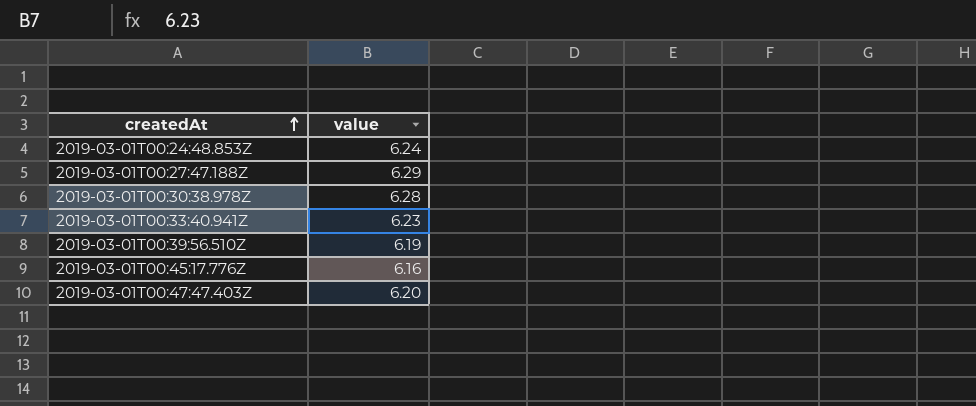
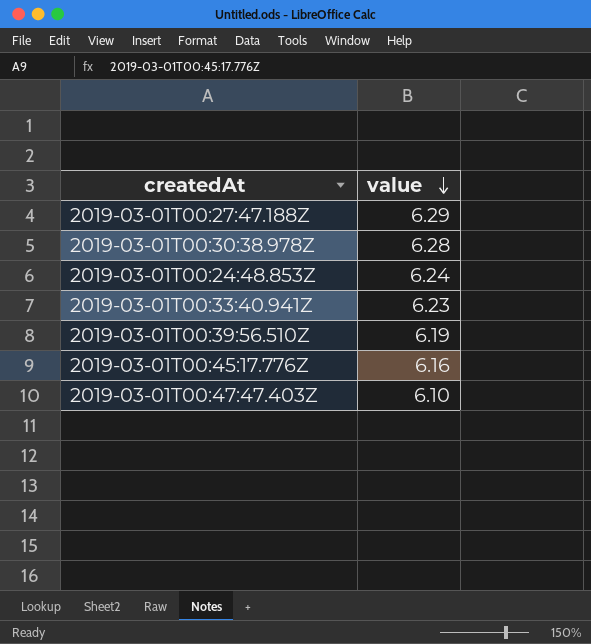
row order: createdAt ascending -> value descending
2019-03-01T00:47:47.403Z | value: 6.20 -> 6.10

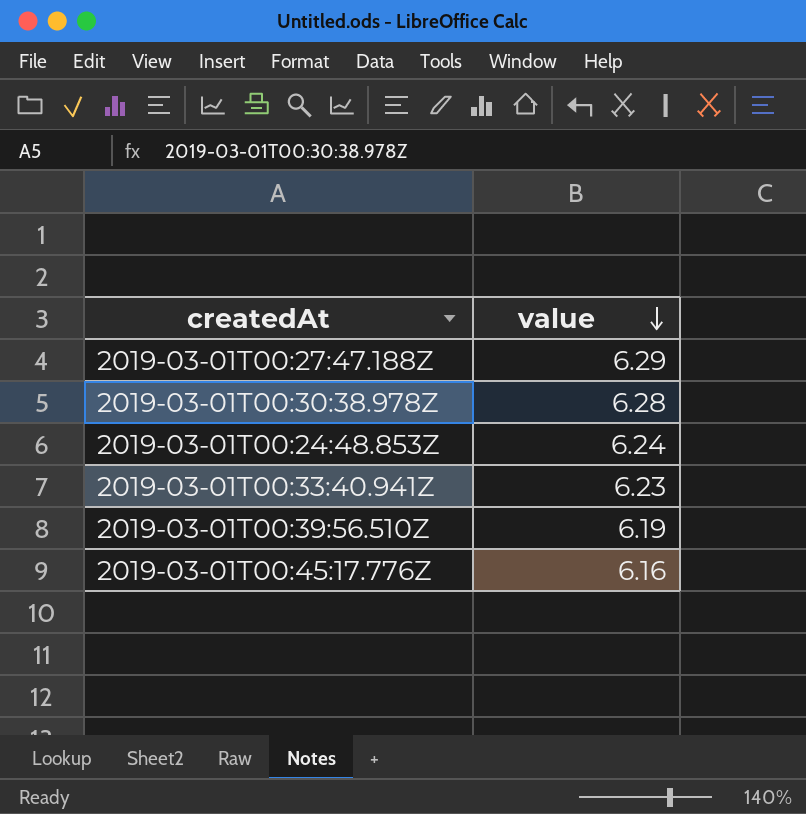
row 2019-03-01T00:47:47.403Z: 6.10 -> none

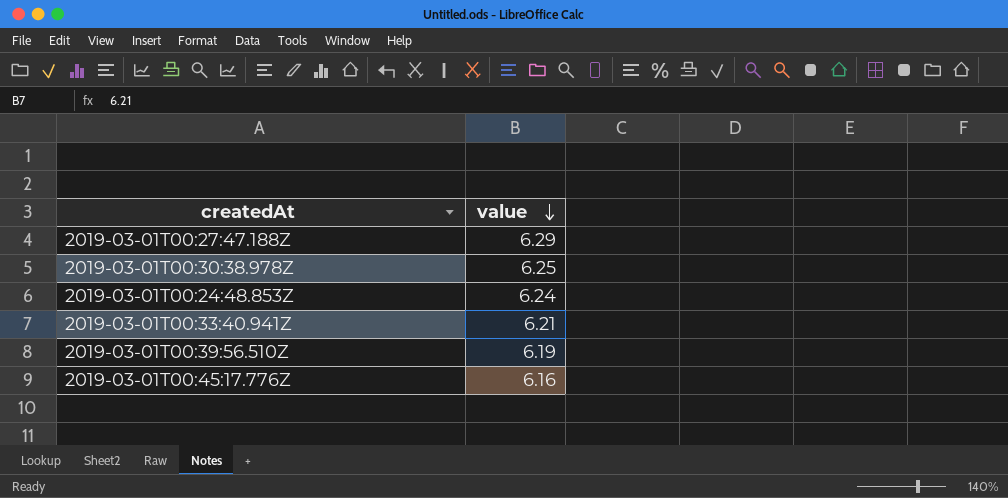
2019-03-01T00:30:38.978Z | value: 6.28 -> 6.25
2019-03-01T00:33:40.941Z | value: 6.23 -> 6.21

